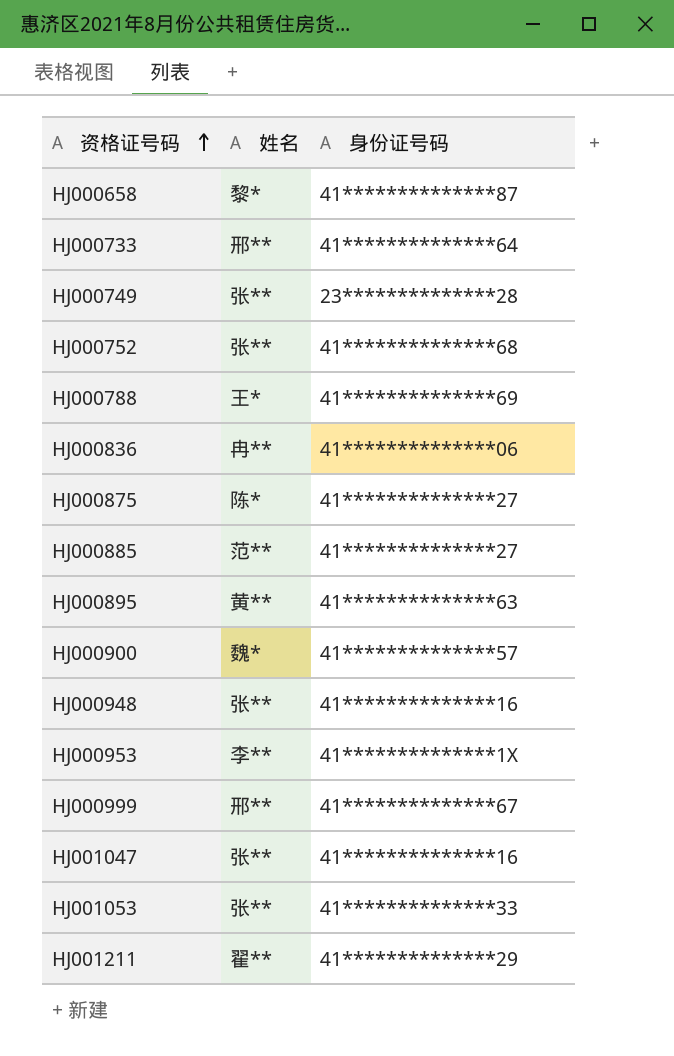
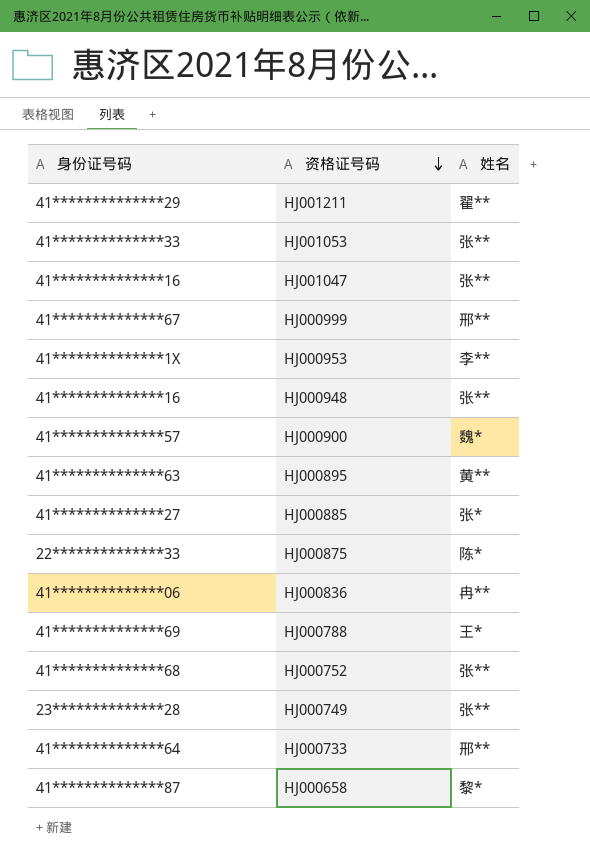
row order: 资格证号码 ascending -> 资格证号码 descending
column 身份证号码 | position: 3 -> 1
HJ000885 | 姓名: 范** -> 张*
HJ000875 | 身份证号码: 41**************27 -> 22**************33

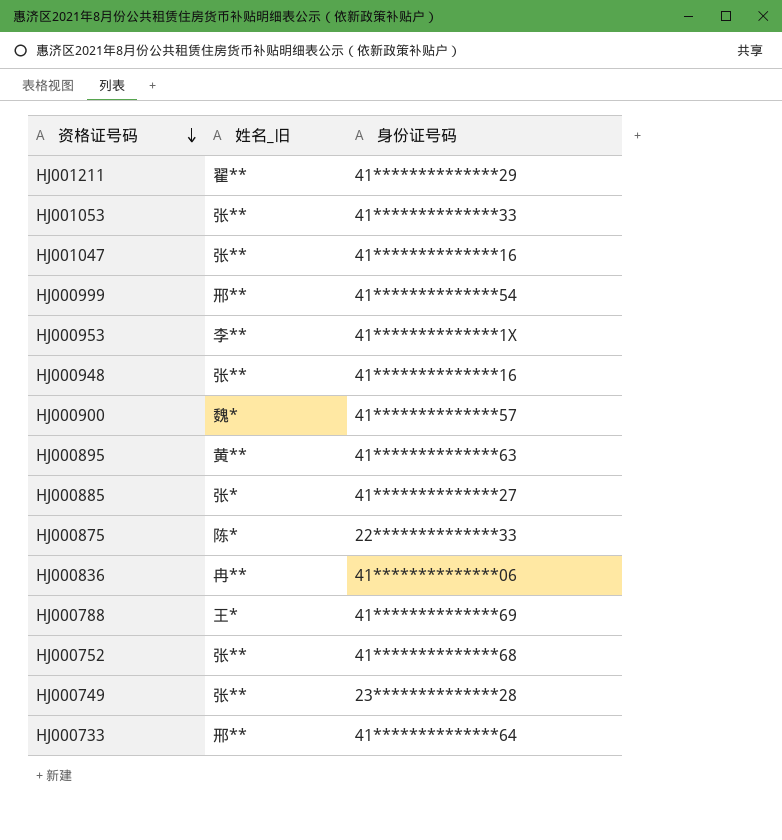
column name: 姓名 -> 姓名_旧
column 身份证号码 | position: 1 -> 3
row HJ000658: 41**************87 | 黎* -> none
HJ000999 | 身份证号码: 41**************67 -> 41**************54

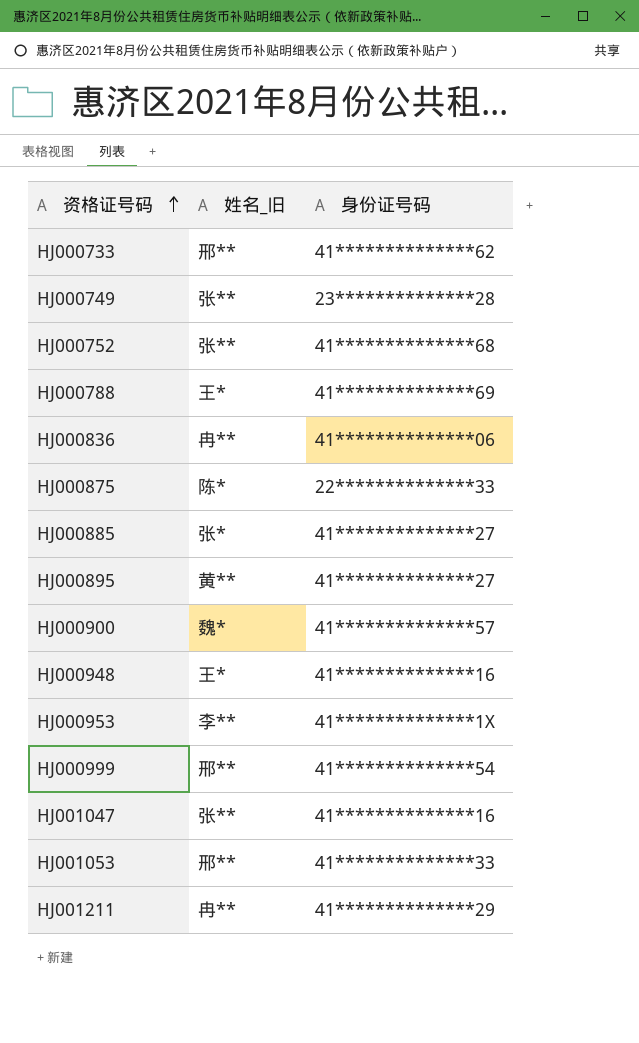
row order: 资格证号码 descending -> 资格证号码 ascending
HJ000733 | 身份证号码: 41**************64 -> 41**************62
HJ000895 | 身份证号码: 41**************63 -> 41**************27
HJ000948 | 姓名_旧: 张** -> 王*
HJ001053 | 姓名_旧: 张** -> 邢**
HJ001211 | 姓名_旧: 翟** -> 冉**

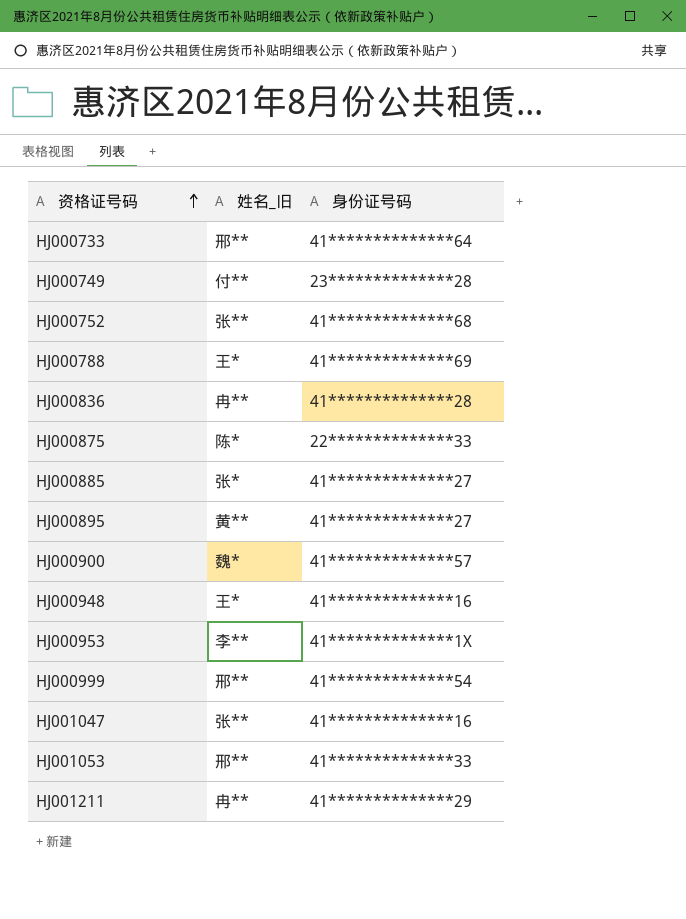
HJ000733 | 身份证号码: 41**************62 -> 41**************64
HJ000749 | 姓名_旧: 张** -> 付**
HJ000836 | 身份证号码: 41**************06 -> 41**************28

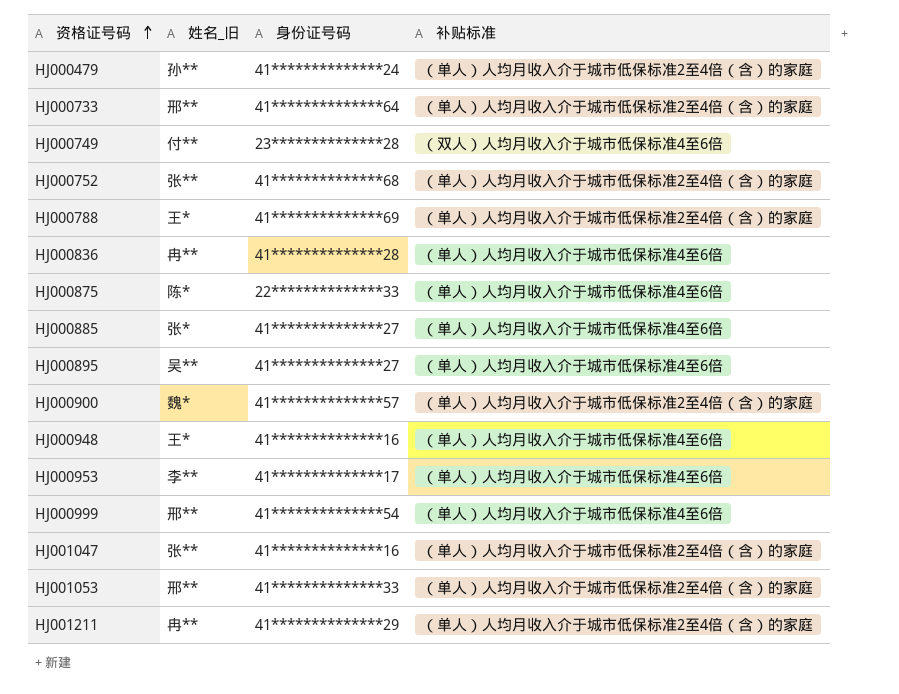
column 补贴标准 | position: none -> 4
row HJ000479: none -> 孙** | 41**************24 | （单人）人均月收入介于城市低保标准2至4倍（含）的家庭
HJ000895 | 姓名_旧: 黄** -> 吴**
HJ000953 | 身份证号码: 41**************1X -> 41**************17

